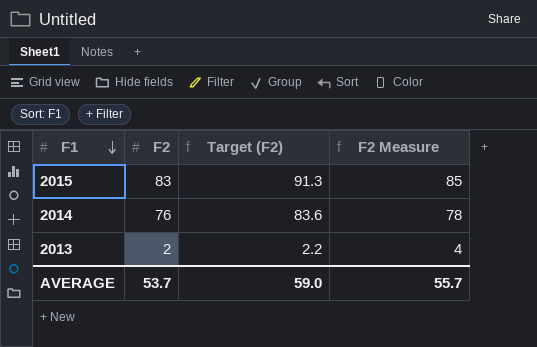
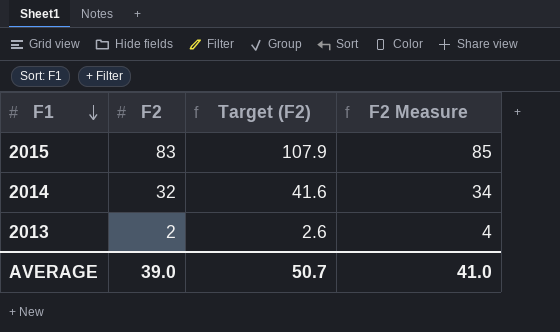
column Target (F2) | formula: [F2] * 1.1 -> [F2] * 1.3
2014 | F2: 76 -> 32
2014 | F2 Measure: 78 -> 34
AVERAGE | F2: 53.7 -> 39.0
AVERAGE | Target (F2): 59.0 -> 50.7
AVERAGE | F2 Measure: 55.7 -> 41.0

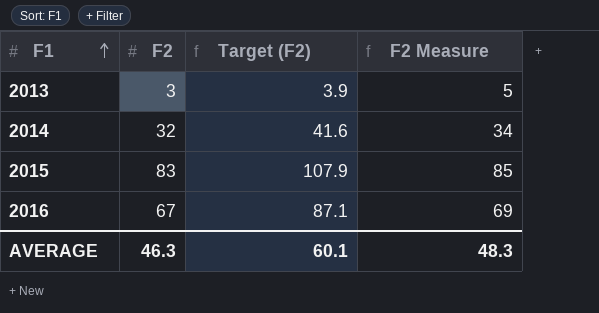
row order: F1 descending -> F1 ascending
2013 | F2: 2 -> 3
2013 | Target (F2): 2.6 -> 3.9
2013 | F2 Measure: 4 -> 5
row 2016: none -> 67 | 87.1 | 69
AVERAGE | F2: 39.0 -> 46.3
AVERAGE | Target (F2): 50.7 -> 60.1
AVERAGE | F2 Measure: 41.0 -> 48.3

